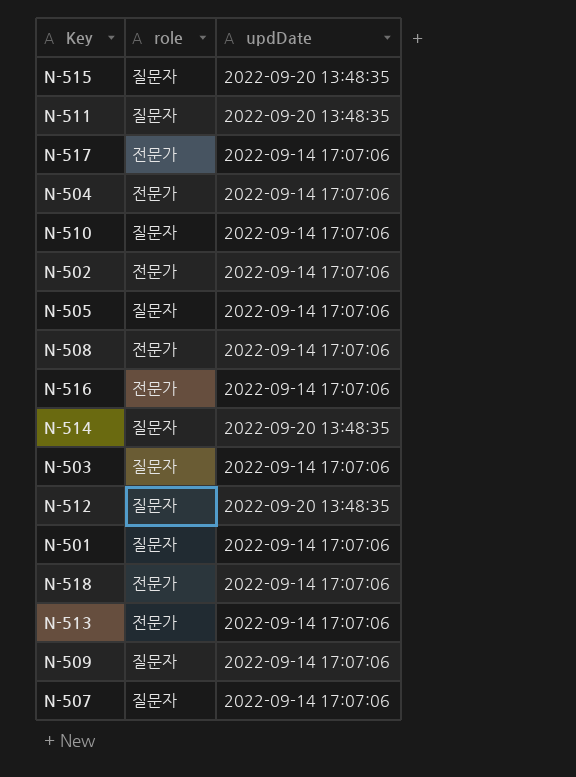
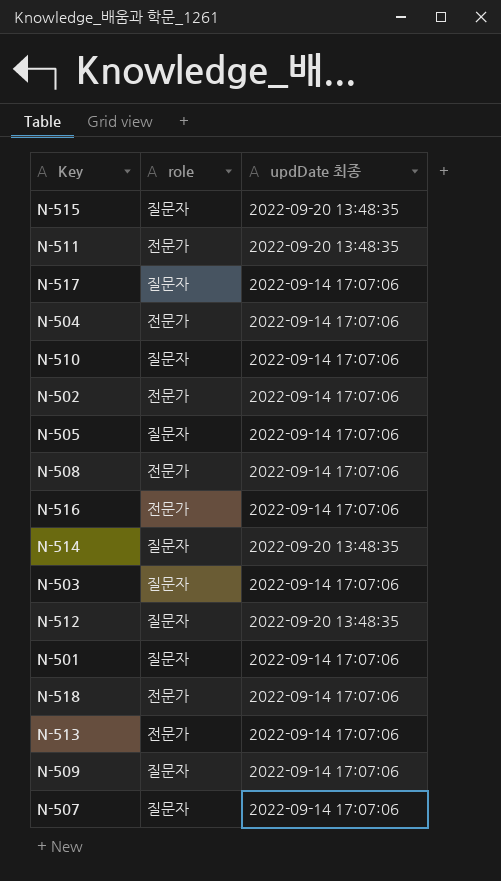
column name: updDate -> updDate 최종
N-511 | role: 질문자 -> 전문가
N-517 | role: 전문가 -> 질문자

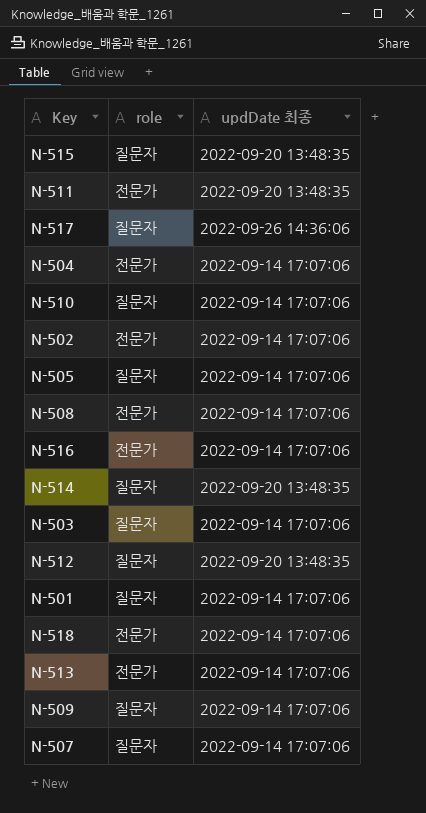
N-517 | updDate 최종: 2022-09-14 17:07:06 -> 2022-09-26 14:36:06

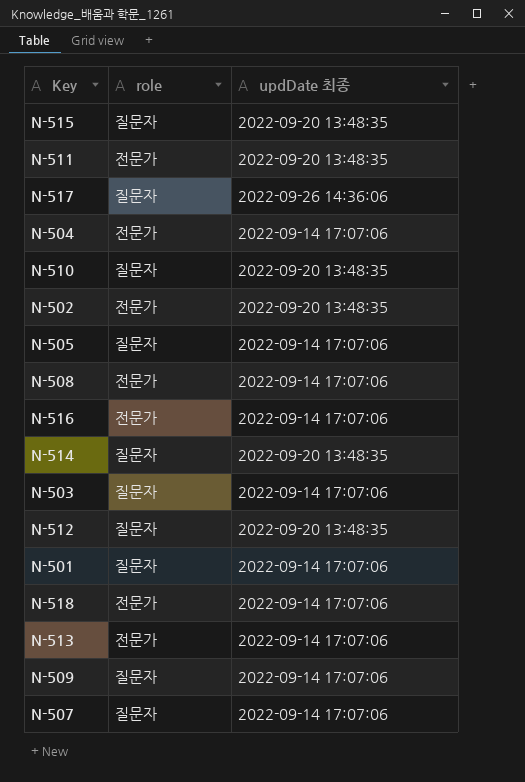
N-510 | updDate 최종: 2022-09-14 17:07:06 -> 2022-09-20 13:48:35
N-502 | updDate 최종: 2022-09-14 17:07:06 -> 2022-09-20 13:48:35

